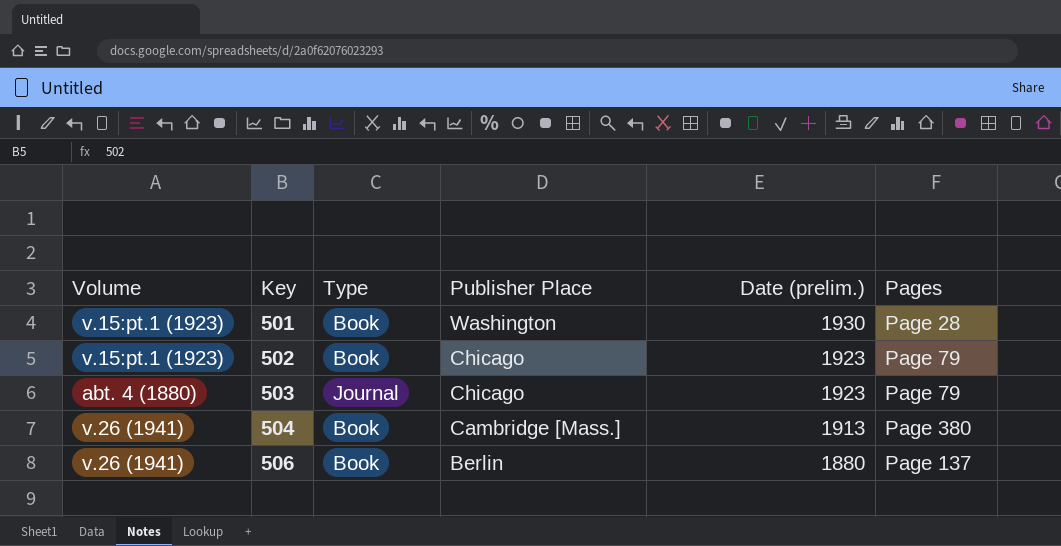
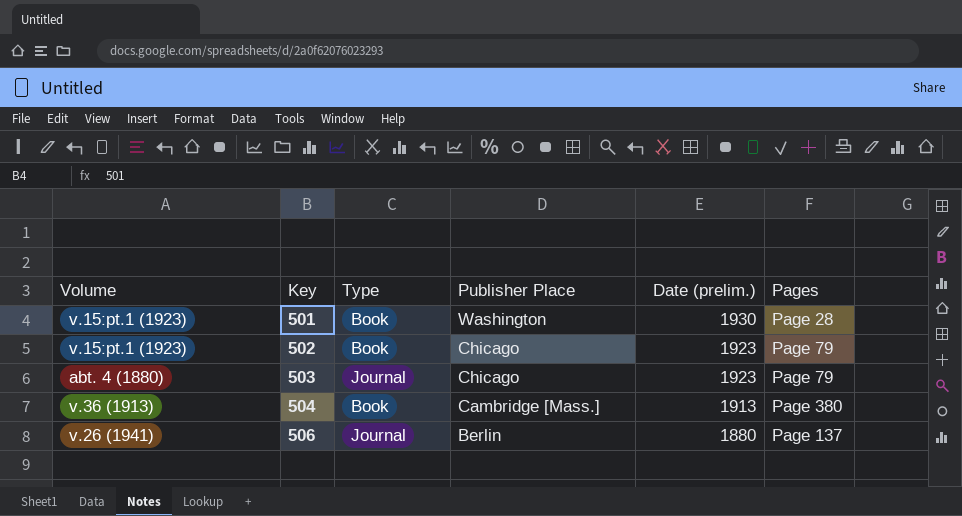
504 | Volume: v.26 (1941) -> v.36 (1913)
506 | Type: Book -> Journal

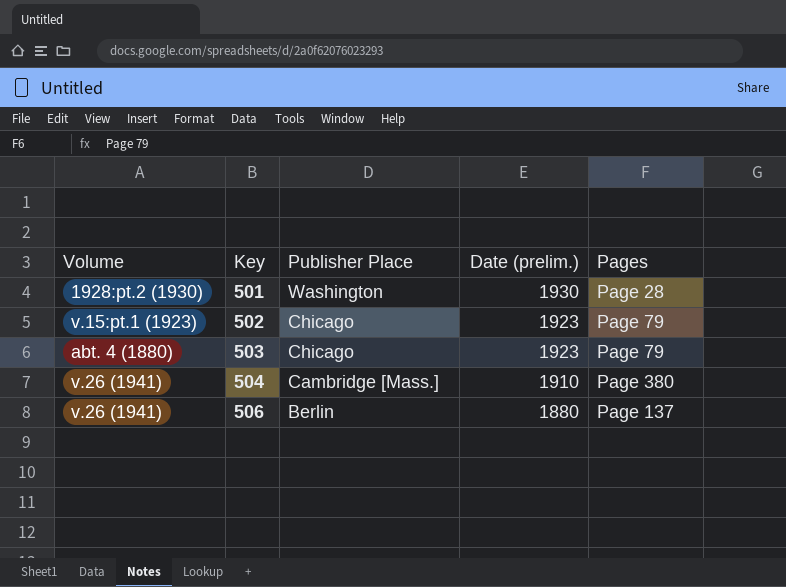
column Type | position: 3 -> none
501 | Volume: v.15:pt.1 (1923) -> 1928:pt.2 (1930)
504 | Volume: v.36 (1913) -> v.26 (1941)
504 | Date (prelim.): 1913 -> 1910

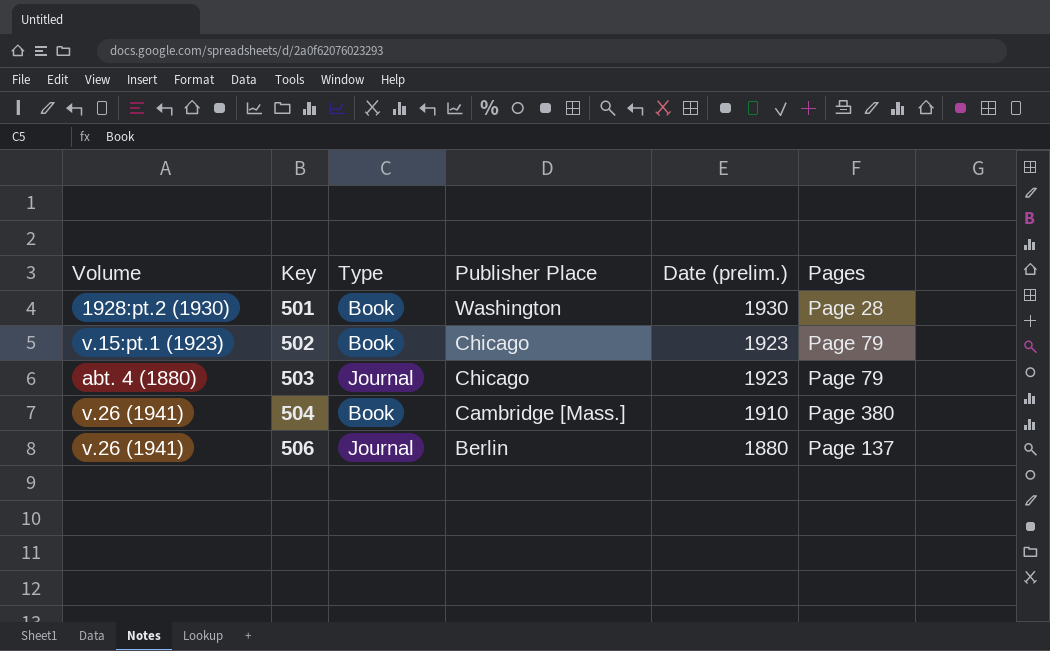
column Type | position: none -> 3

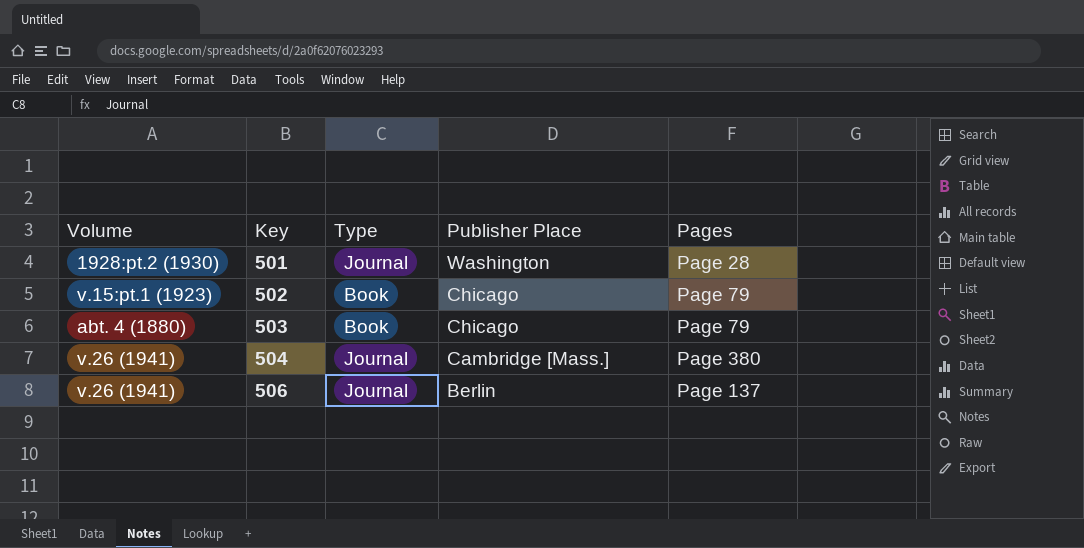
column Date (prelim.) | position: 5 -> none
501 | Type: Book -> Journal
503 | Type: Journal -> Book
504 | Type: Book -> Journal

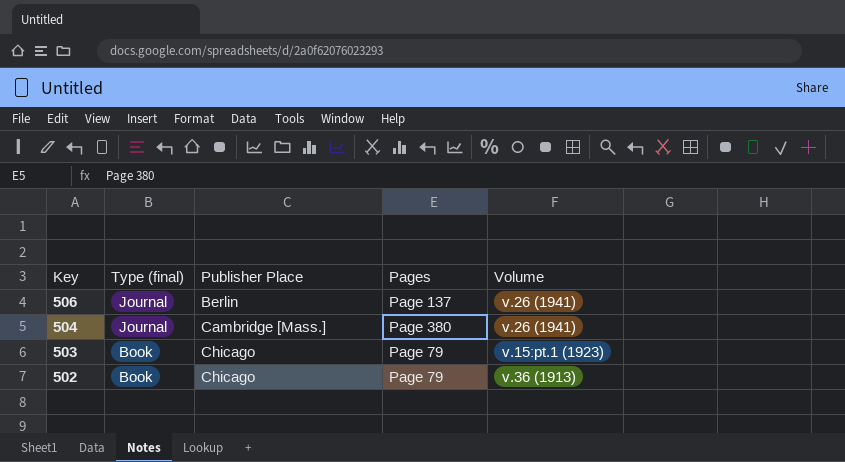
row order: Key ascending -> Key descending
column name: Type -> Type (final)
column Volume | position: 1 -> 5
row 501: 1928:pt.2 (1930) | Journal | Washington | Page 28 -> none
503 | Volume: abt. 4 (1880) -> v.15:pt.1 (1923)
502 | Volume: v.15:pt.1 (1923) -> v.36 (1913)

